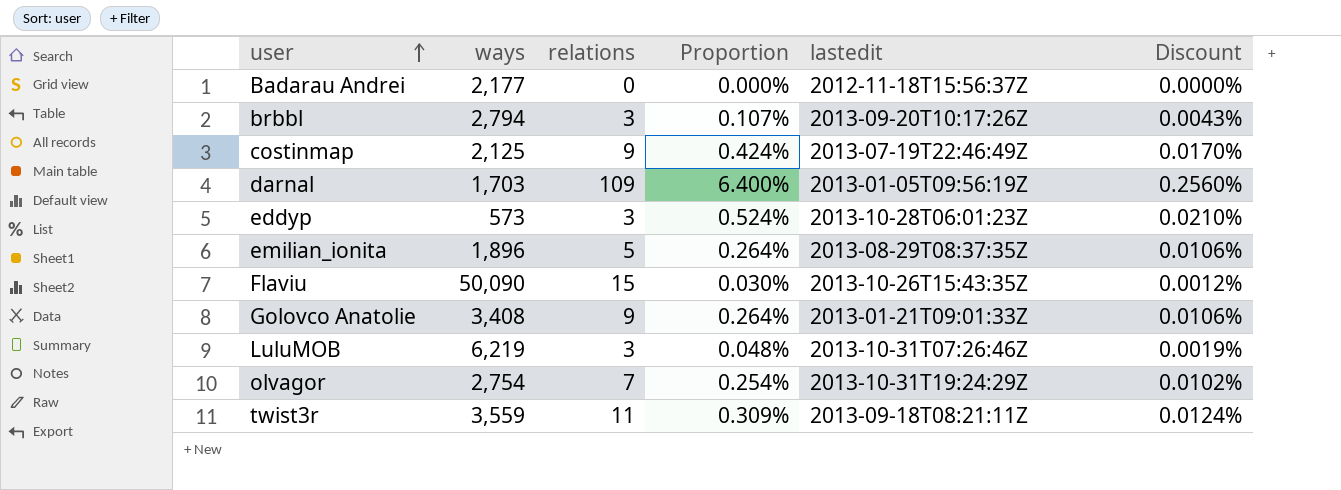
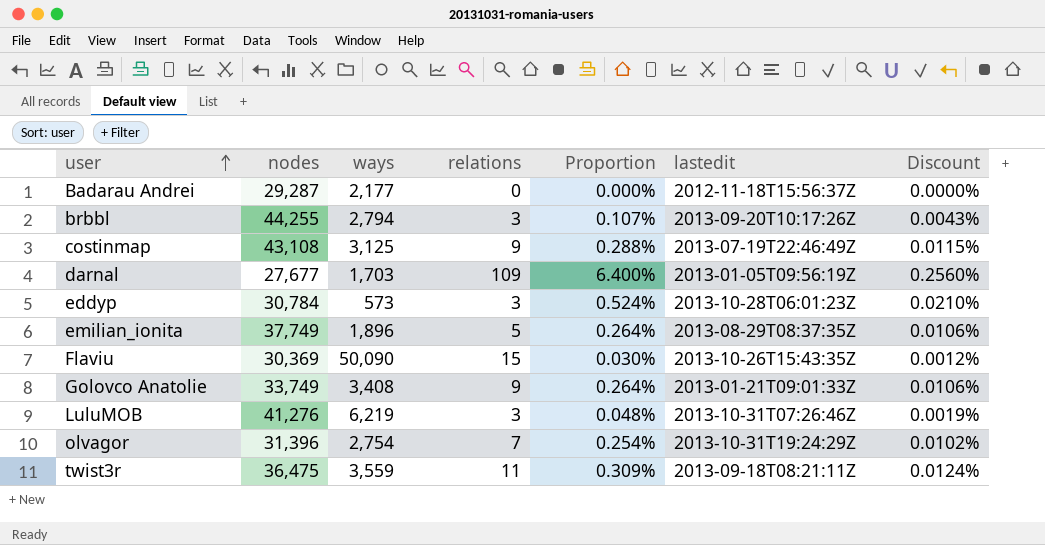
column nodes | position: none -> 2
costinmap | ways: 2,125 -> 3,125
costinmap | Proportion: 0.424% -> 0.288%
costinmap | Discount: 0.0170% -> 0.0115%

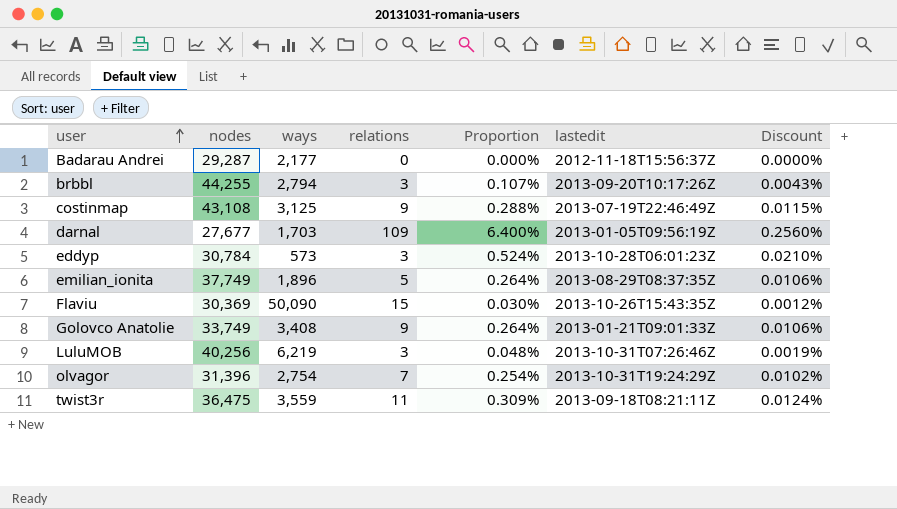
LuluMOB | nodes: 41,276 -> 40,256

